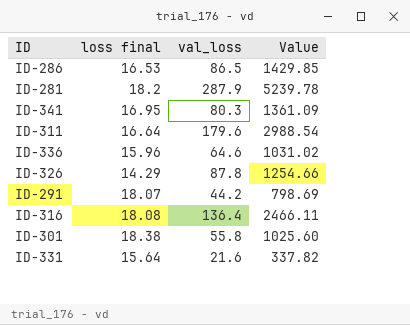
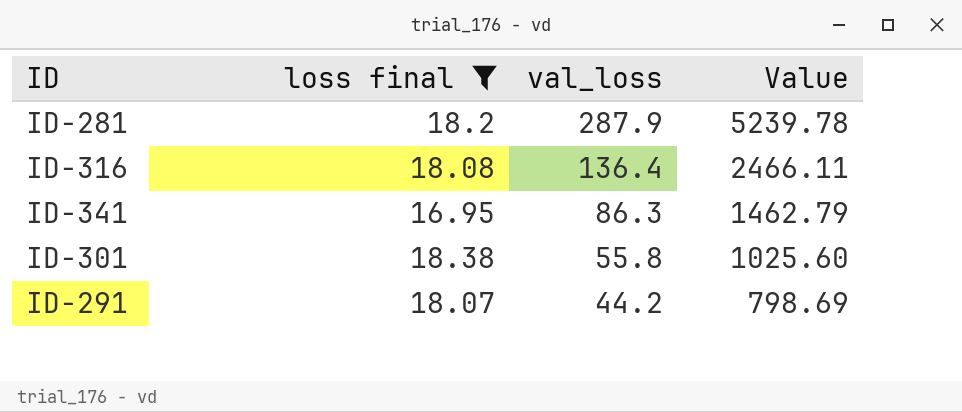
filter: none -> loss final >= 16.95
row order: none -> val_loss descending
ID-341 | val_loss: 80.3 -> 86.3
ID-341 | Value: 1361.09 -> 1462.79

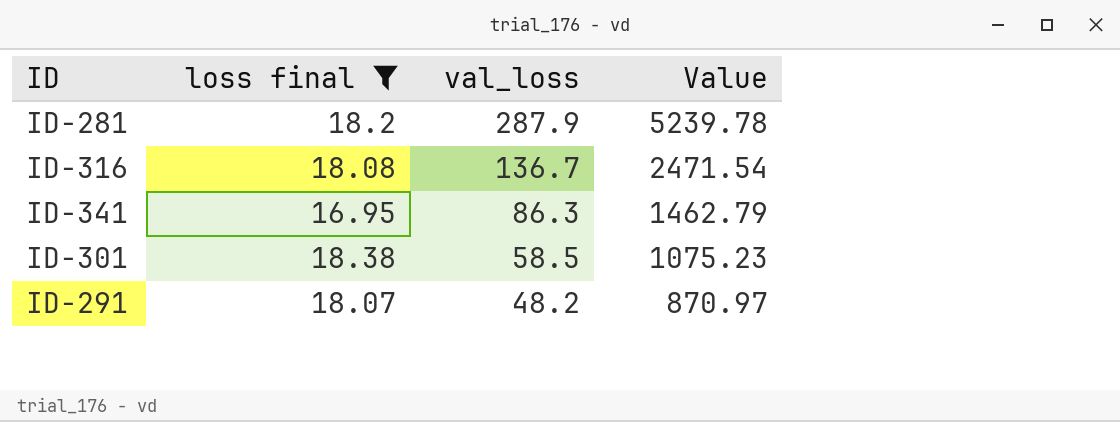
ID-316 | val_loss: 136.4 -> 136.7
ID-316 | Value: 2466.11 -> 2471.54
ID-301 | val_loss: 55.8 -> 58.5
ID-301 | Value: 1025.60 -> 1075.23
ID-291 | val_loss: 44.2 -> 48.2
ID-291 | Value: 798.69 -> 870.97

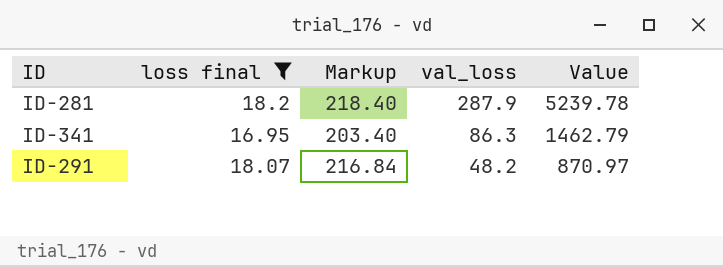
column Markup | formula: none -> [loss final] * 12
row ID-316: 18.08 | 136.7 | 2471.54 -> none
row ID-301: 18.38 | 58.5 | 1075.23 -> none

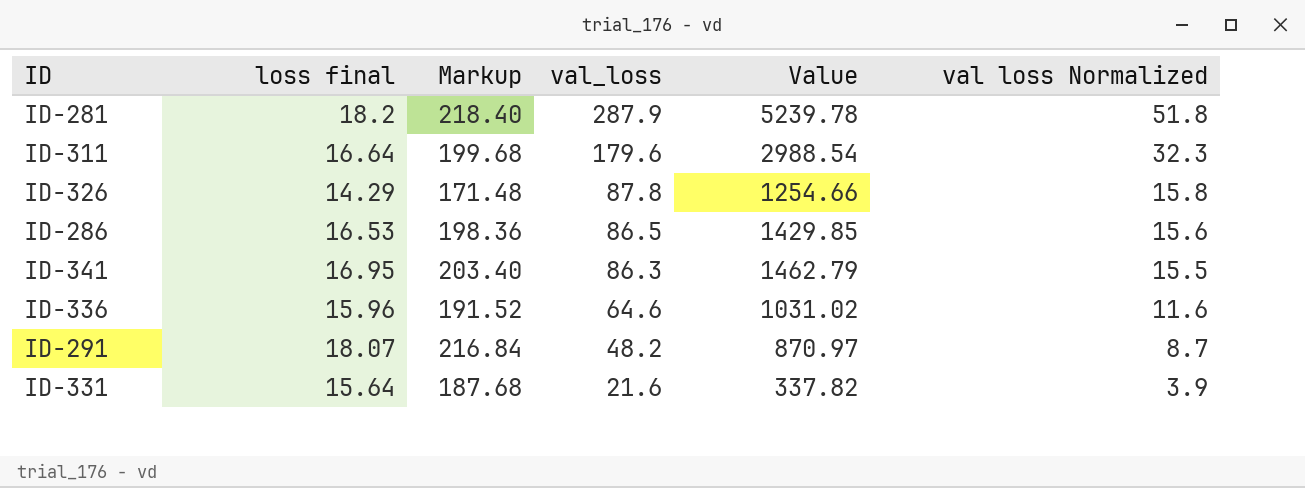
filter: loss final >= 16.95 -> none
column val loss Normalized | formula: none -> [val_loss] * 0.18

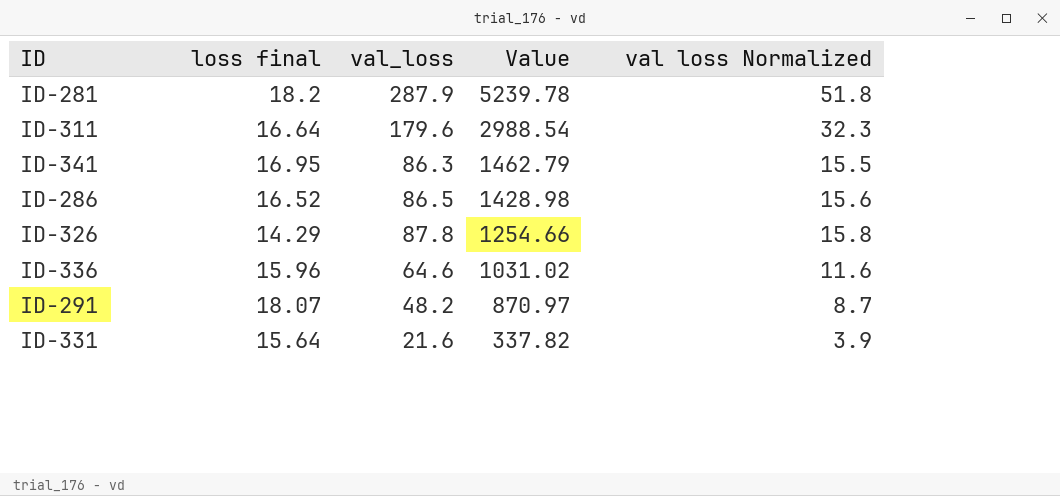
row order: val_loss descending -> Value descending
column Markup | formula: [loss final] * 12 -> none
ID-286 | loss final: 16.53 -> 16.52
ID-286 | Value: 1429.85 -> 1428.98

